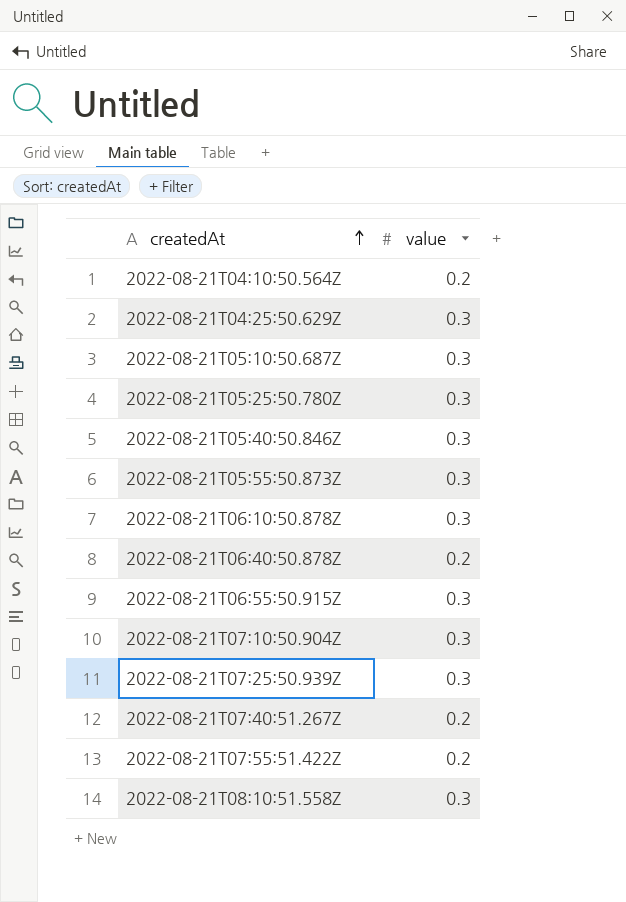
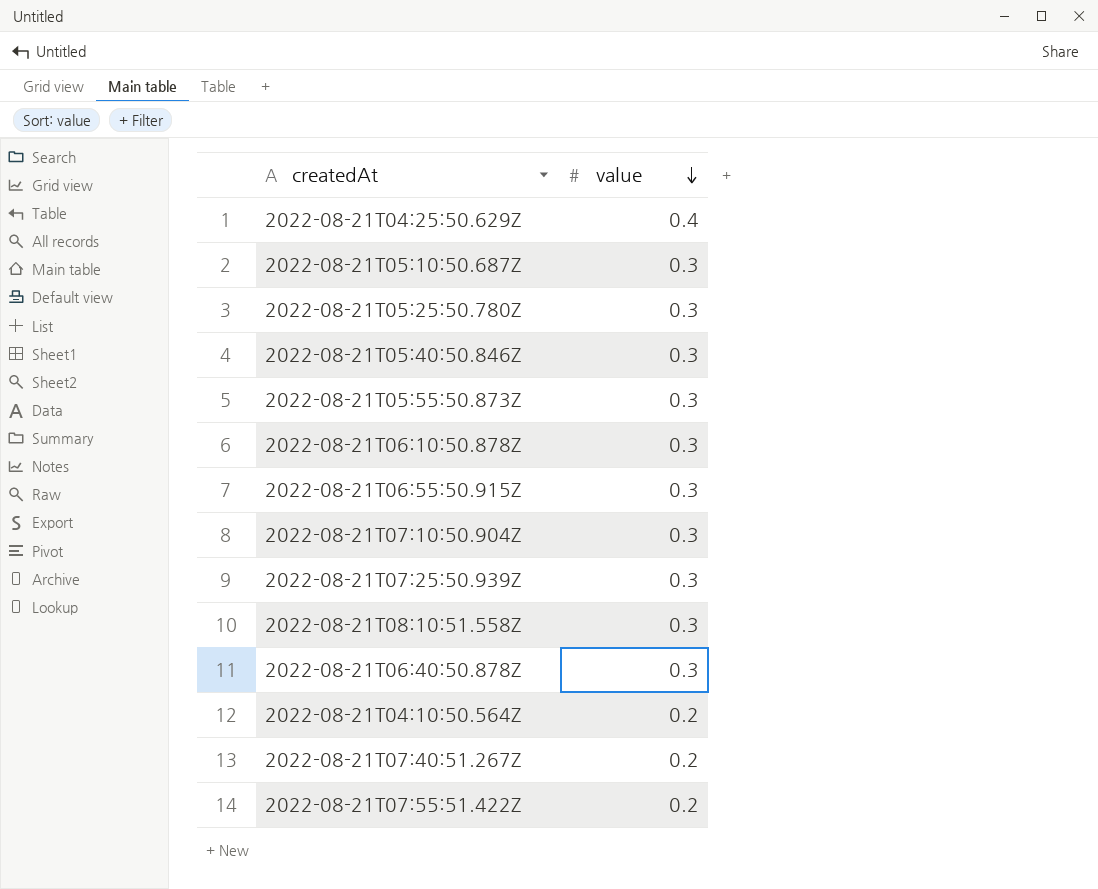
row order: createdAt ascending -> value descending
2022-08-21T04:25:50.629Z | value: 0.3 -> 0.4
2022-08-21T06:40:50.878Z | value: 0.2 -> 0.3

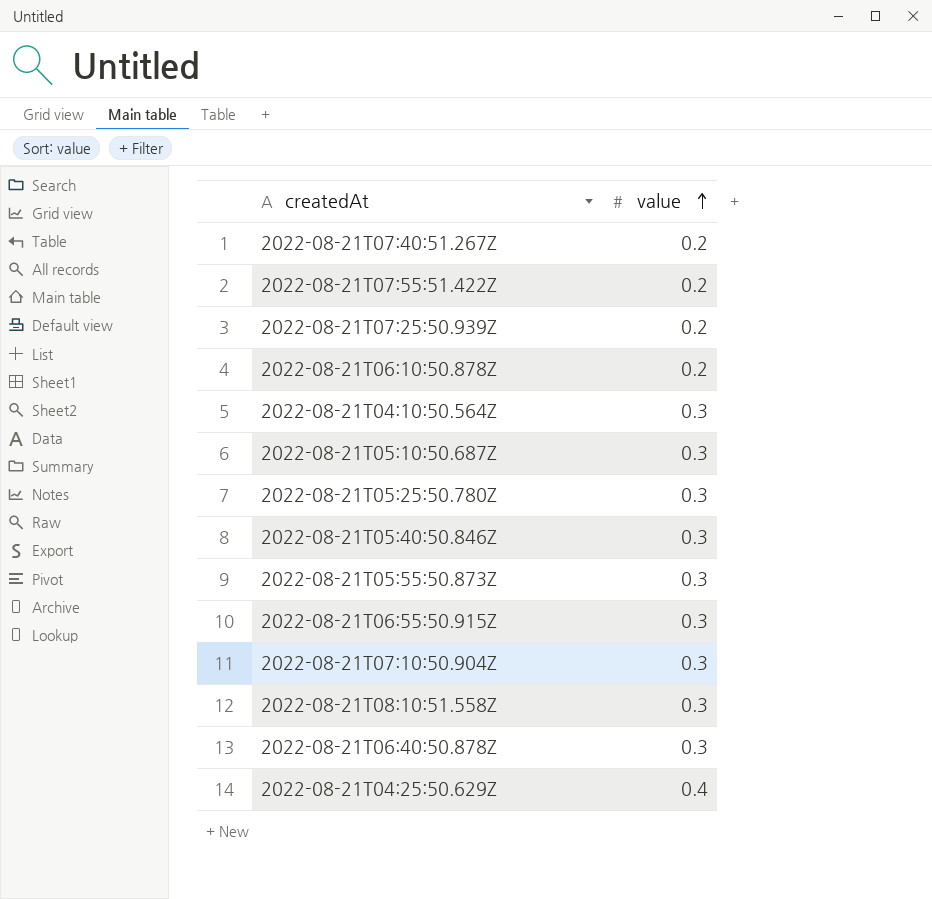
row order: value descending -> value ascending
2022-08-21T07:25:50.939Z | value: 0.3 -> 0.2
2022-08-21T06:10:50.878Z | value: 0.3 -> 0.2
2022-08-21T04:10:50.564Z | value: 0.2 -> 0.3

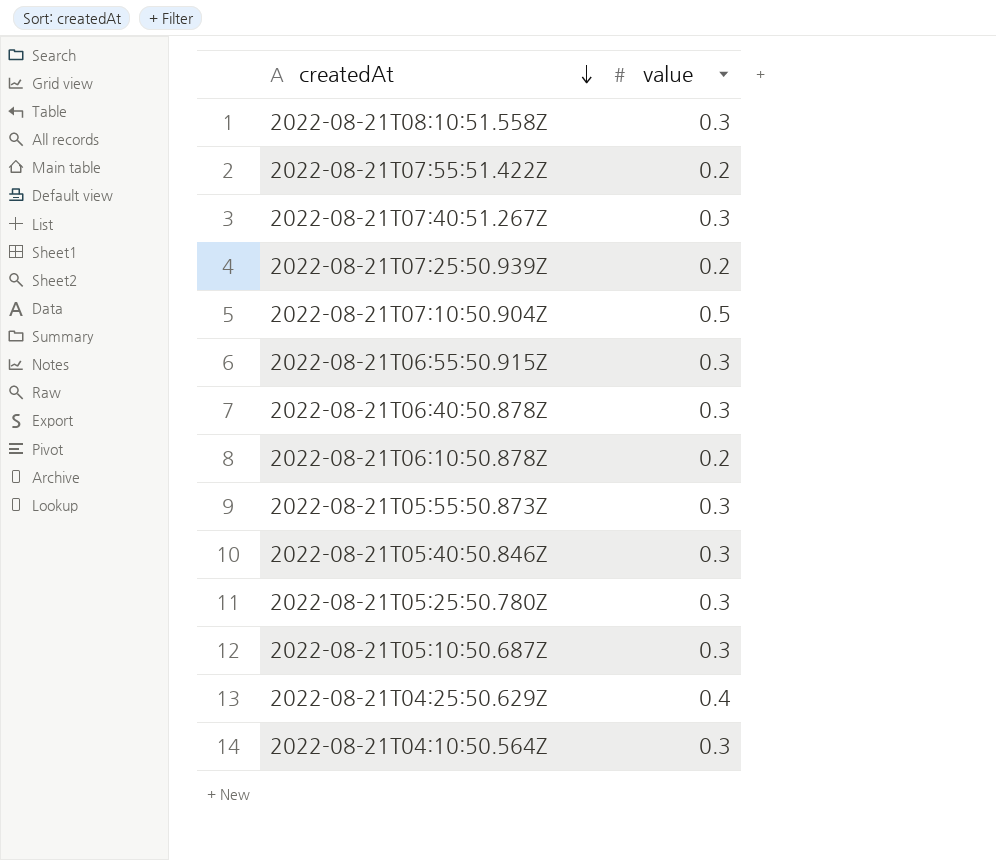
row order: value ascending -> createdAt descending
2022-08-21T07:40:51.267Z | value: 0.2 -> 0.3
2022-08-21T07:10:50.904Z | value: 0.3 -> 0.5

